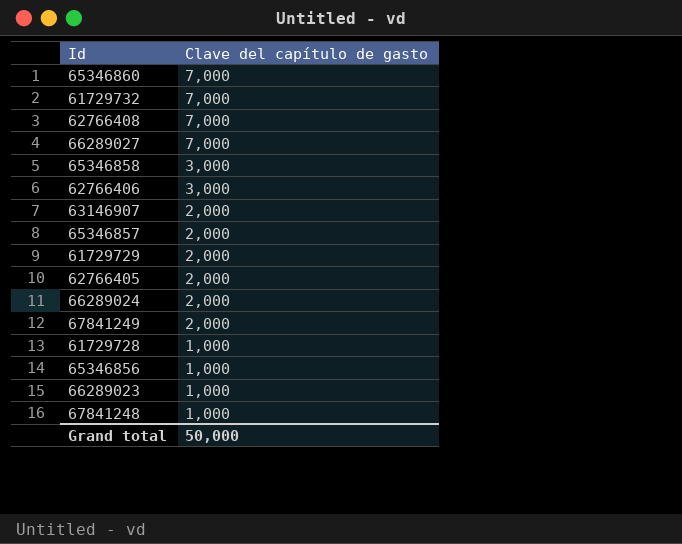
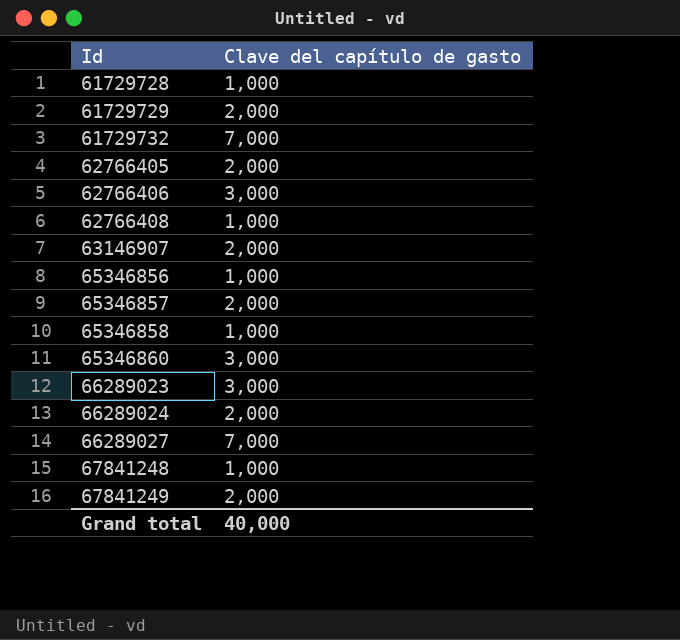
row order: Clave del capítulo de gasto descending -> Id ascending
62766408 | Clave del capítulo de gasto: 7,000 -> 1,000
65346858 | Clave del capítulo de gasto: 3,000 -> 1,000
65346860 | Clave del capítulo de gasto: 7,000 -> 3,000
66289023 | Clave del capítulo de gasto: 1,000 -> 3,000
Grand total | Clave del capítulo de gasto: 50,000 -> 40,000

